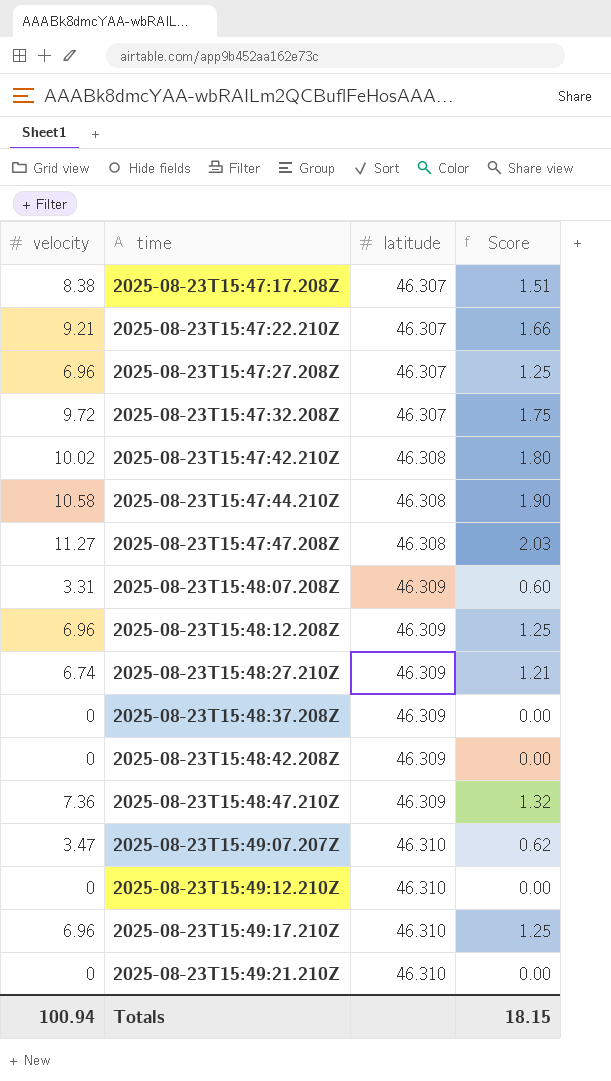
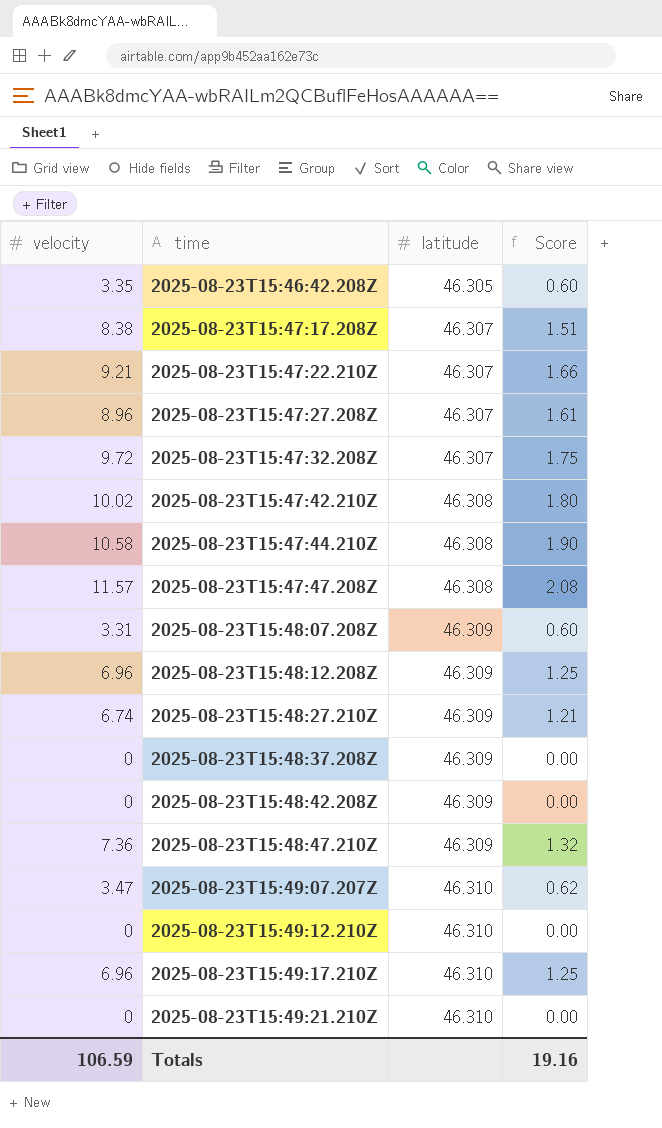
row 2025-08-23T15:46:42.208Z: none -> 3.35 | 46.305 | 0.60
2025-08-23T15:47:27.208Z | velocity: 6.96 -> 8.96
2025-08-23T15:47:27.208Z | Score: 1.25 -> 1.61
2025-08-23T15:47:47.208Z | velocity: 11.27 -> 11.57
2025-08-23T15:47:47.208Z | Score: 2.03 -> 2.08
Totals | velocity: 100.94 -> 106.59
Totals | Score: 18.15 -> 19.16

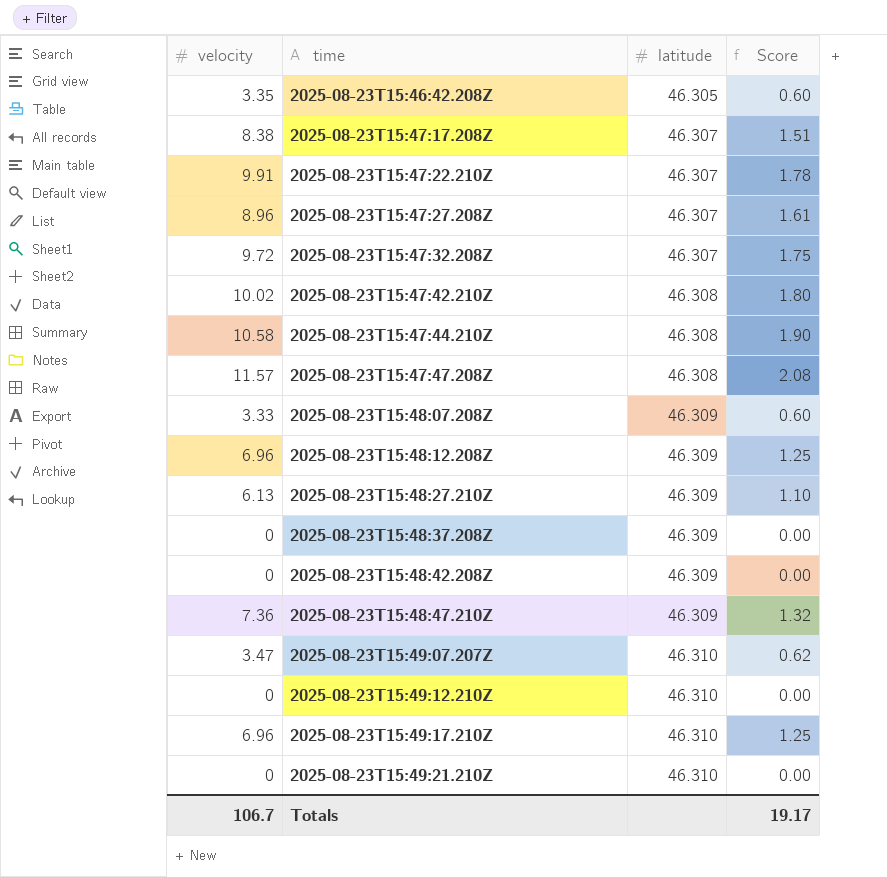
2025-08-23T15:47:22.210Z | velocity: 9.21 -> 9.91
2025-08-23T15:47:22.210Z | Score: 1.66 -> 1.78
2025-08-23T15:48:07.208Z | velocity: 3.31 -> 3.33
2025-08-23T15:48:27.210Z | velocity: 6.74 -> 6.13
2025-08-23T15:48:27.210Z | Score: 1.21 -> 1.10
Totals | velocity: 106.59 -> 106.7
Totals | Score: 19.16 -> 19.17

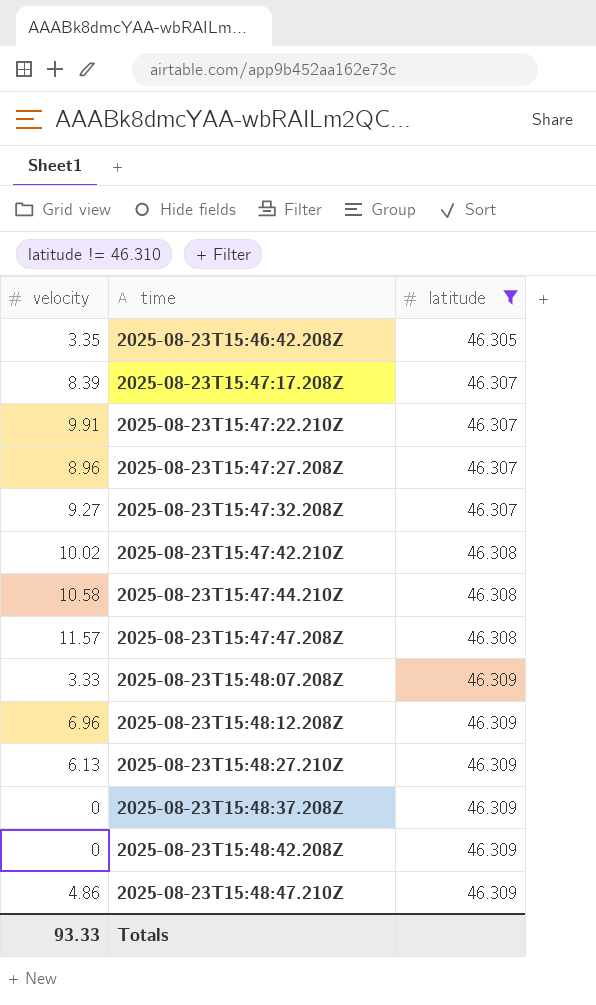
filter: none -> latitude != 46.310
column Score | formula: [velocity] * 0.18 -> none
2025-08-23T15:47:17.208Z | velocity: 8.38 -> 8.39
2025-08-23T15:47:32.208Z | velocity: 9.72 -> 9.27
2025-08-23T15:48:47.210Z | velocity: 7.36 -> 4.86
Totals | velocity: 106.7 -> 93.33

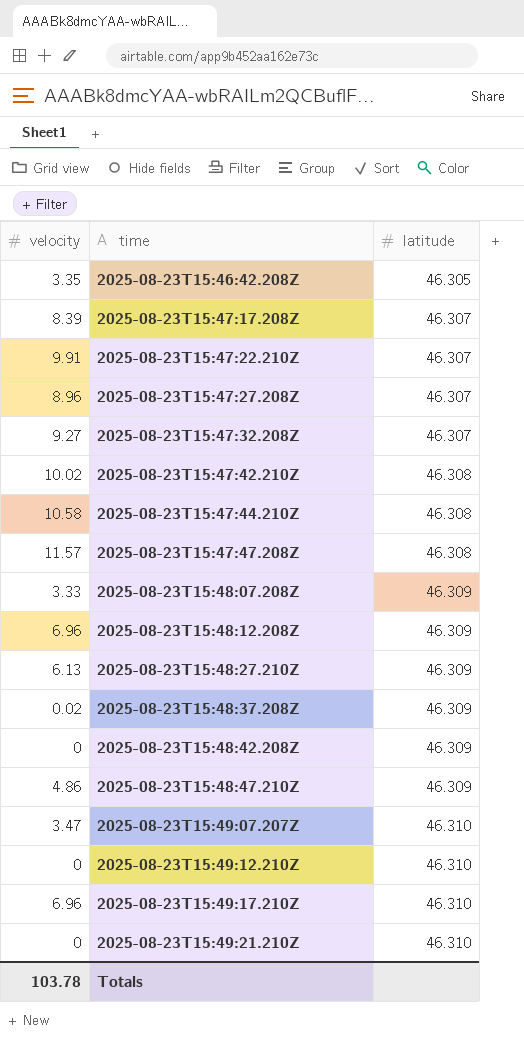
filter: latitude != 46.310 -> none
2025-08-23T15:48:37.208Z | velocity: 0 -> 0.02
Totals | velocity: 93.33 -> 103.78

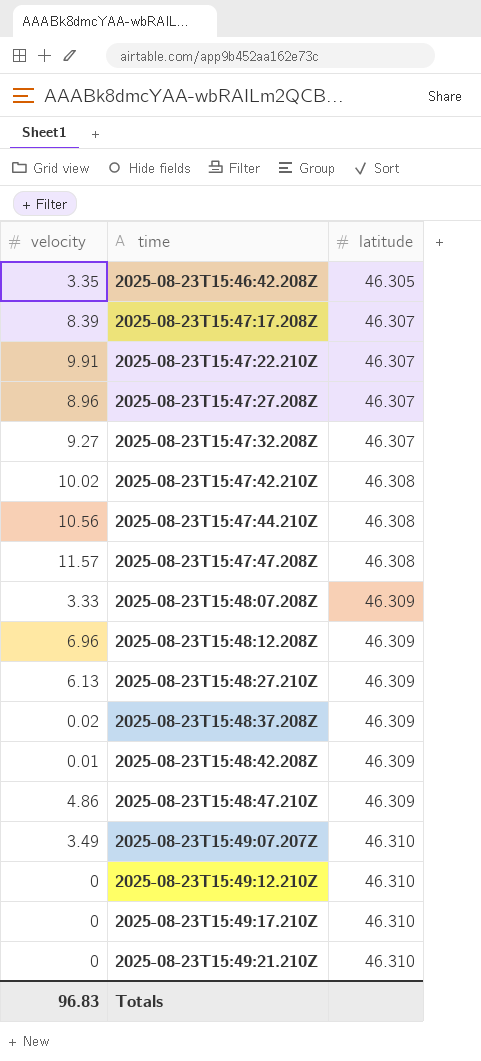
2025-08-23T15:47:44.210Z | velocity: 10.58 -> 10.56
2025-08-23T15:48:42.208Z | velocity: 0 -> 0.01
2025-08-23T15:49:07.207Z | velocity: 3.47 -> 3.49
2025-08-23T15:49:17.210Z | velocity: 6.96 -> 0
Totals | velocity: 103.78 -> 96.83

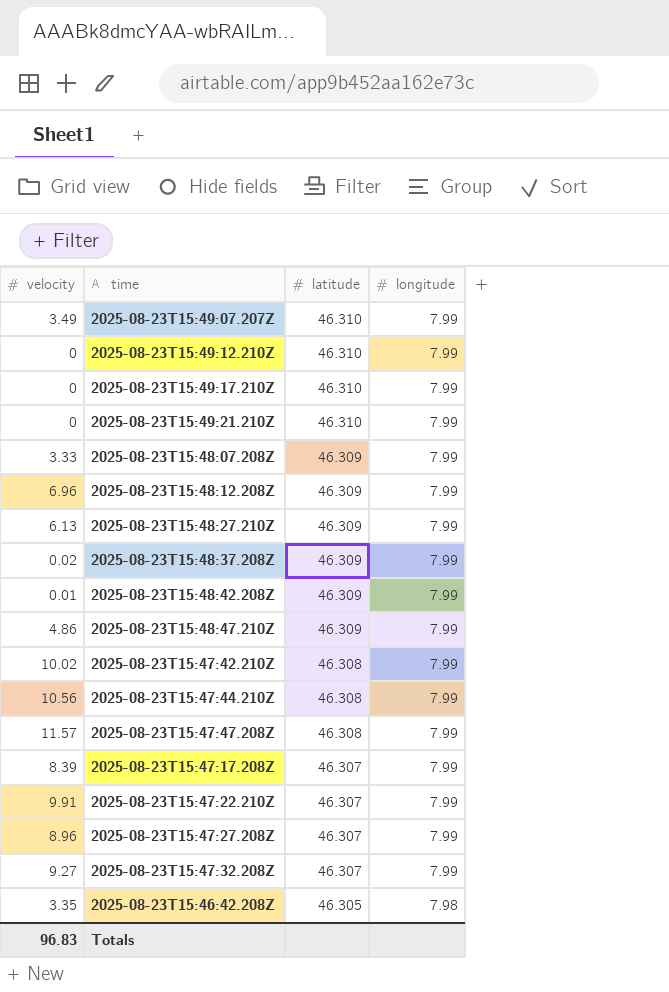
row order: time ascending -> latitude descending
column longitude | position: none -> 4

